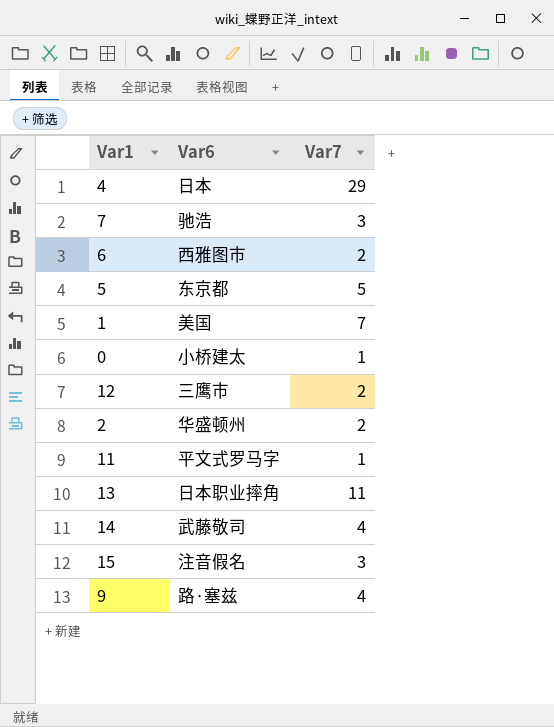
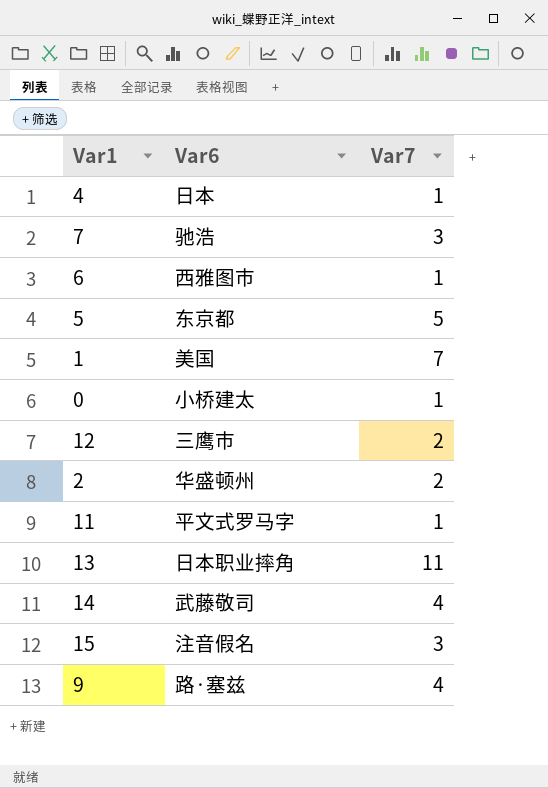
4 | Var7: 29 -> 1
6 | Var7: 2 -> 1

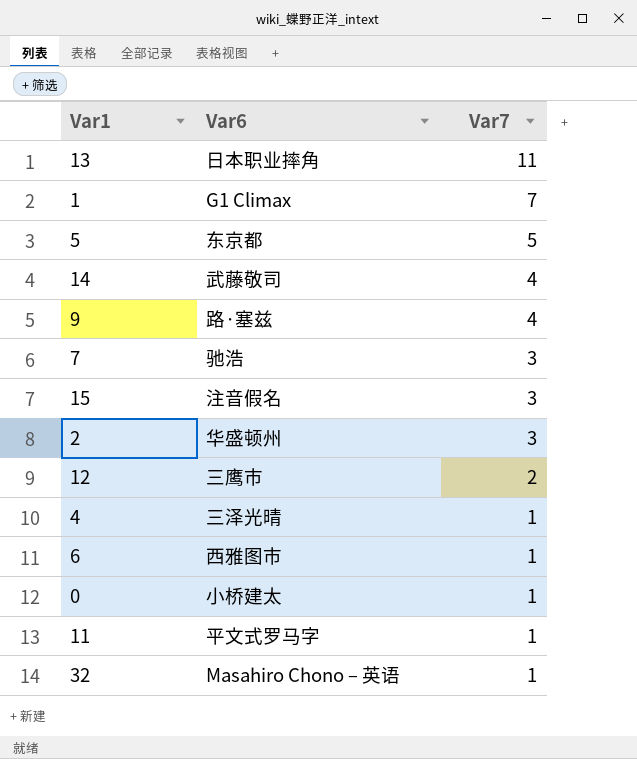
row order: none -> Var7 descending
1 | Var6: 美国 -> G1 Climax
2 | Var7: 2 -> 3
4 | Var6: 日本 -> 三泽光晴
row 32: none -> Masahiro Chono – 英语 | 1

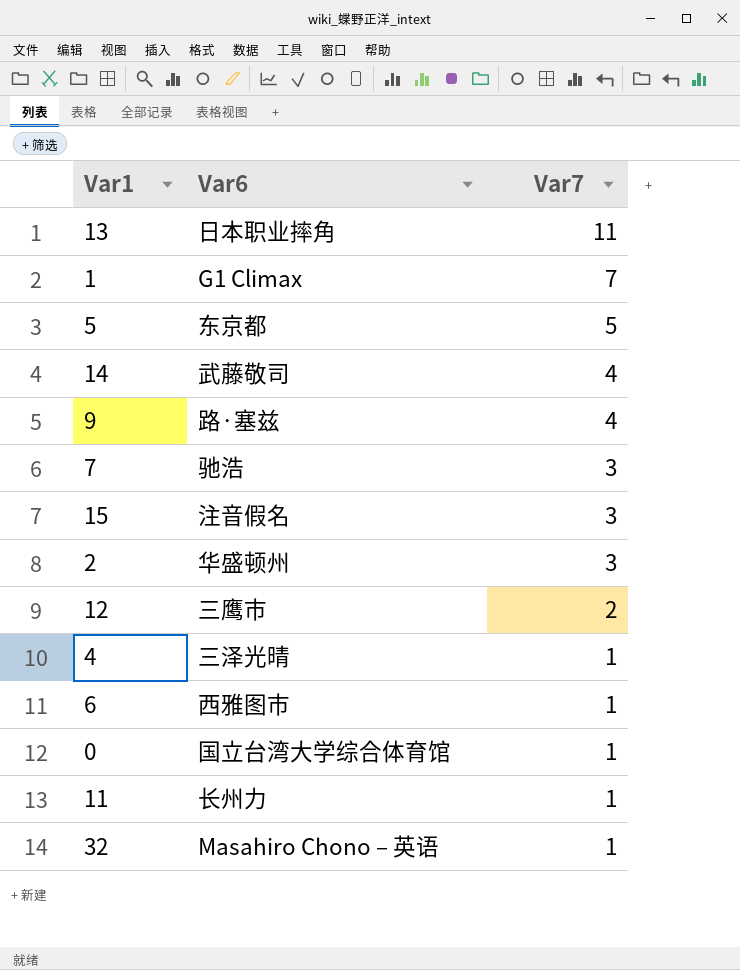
0 | Var6: 小桥建太 -> 国立台湾大学综合体育馆
11 | Var6: 平文式罗马字 -> 长州力

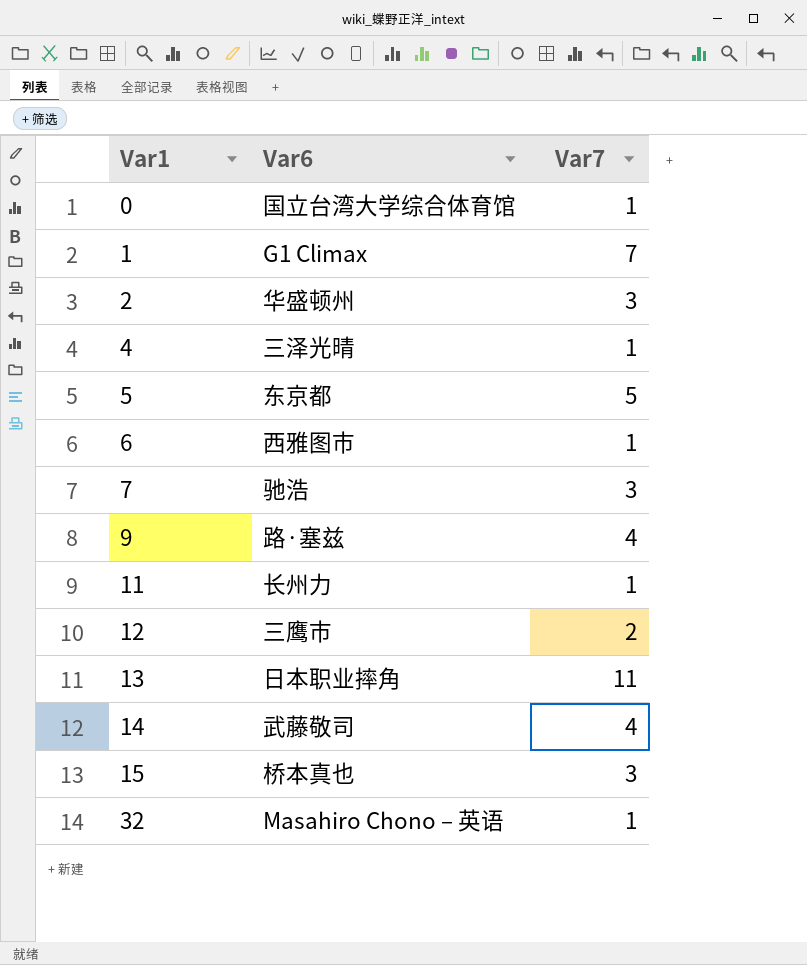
row order: Var7 descending -> Var1 ascending
15 | Var6: 注音假名 -> 桥本真也

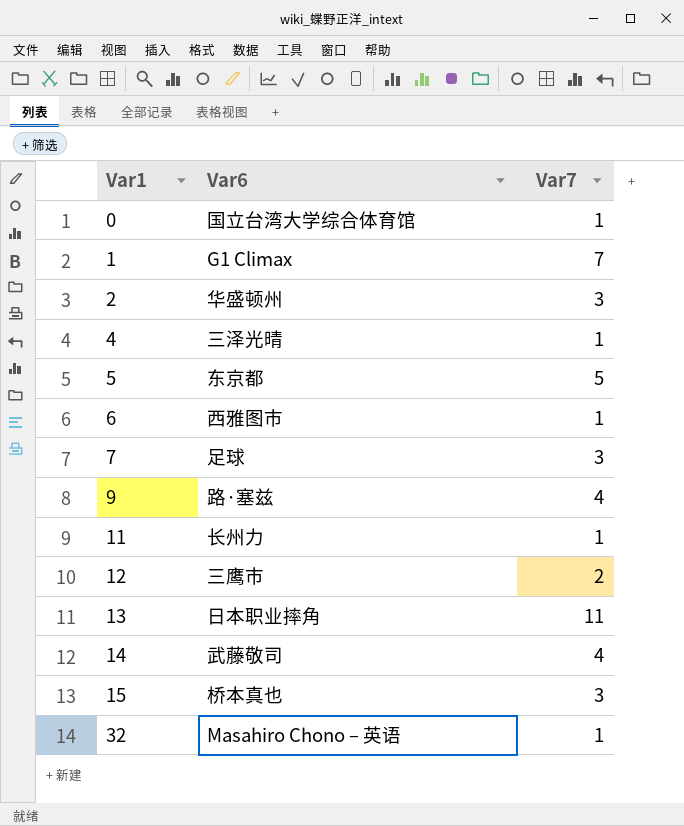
7 | Var6: 驰浩 -> 足球

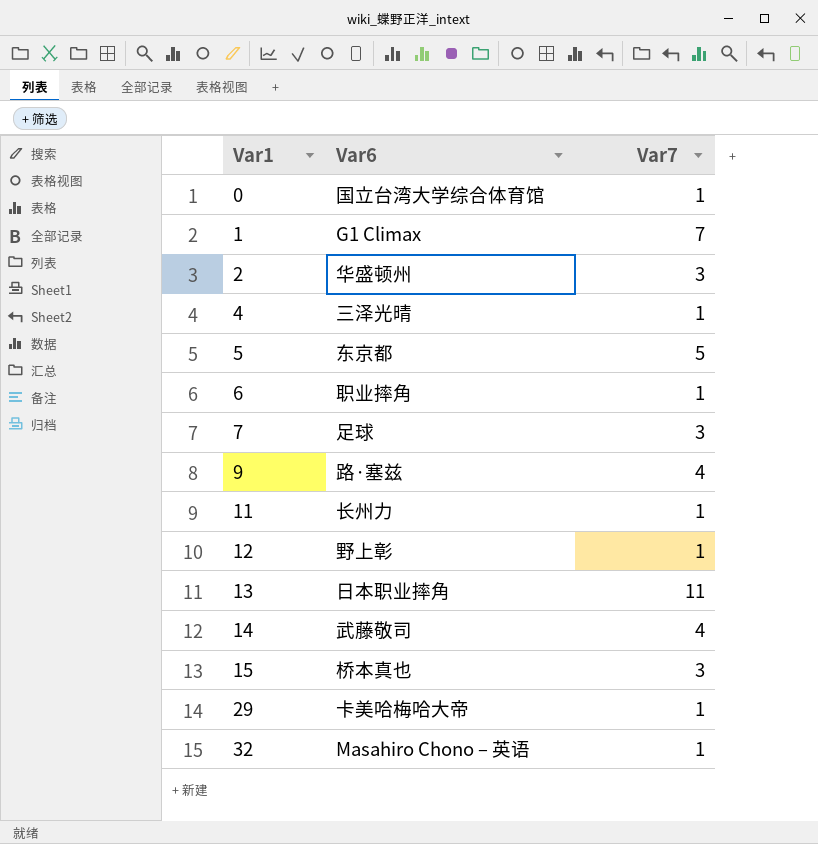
6 | Var6: 西雅图市 -> 职业摔角
12 | Var6: 三鹰市 -> 野上彰
12 | Var7: 2 -> 1
row 29: none -> 卡美哈梅哈大帝 | 1

